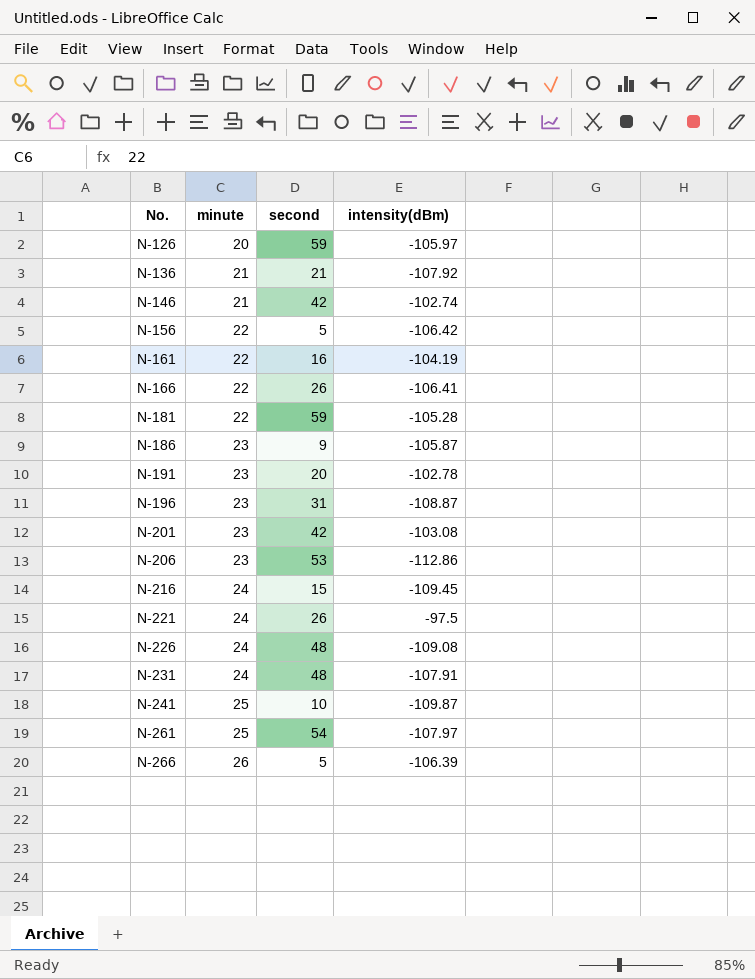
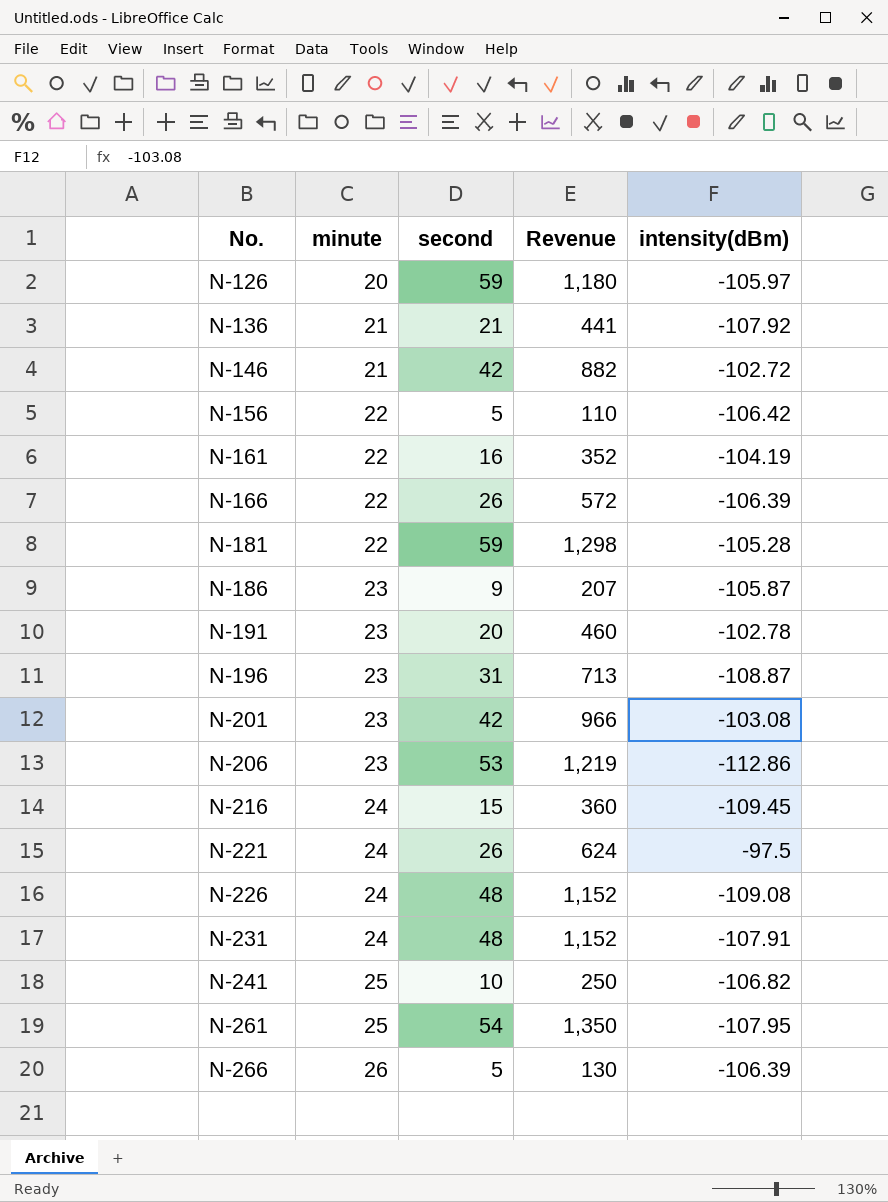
column Revenue | formula: none -> [minute] * [second]
N-146 | intensity(dBm): -102.74 -> -102.72
N-166 | intensity(dBm): -106.41 -> -106.39
N-241 | intensity(dBm): -109.87 -> -106.82
N-261 | intensity(dBm): -107.97 -> -107.95

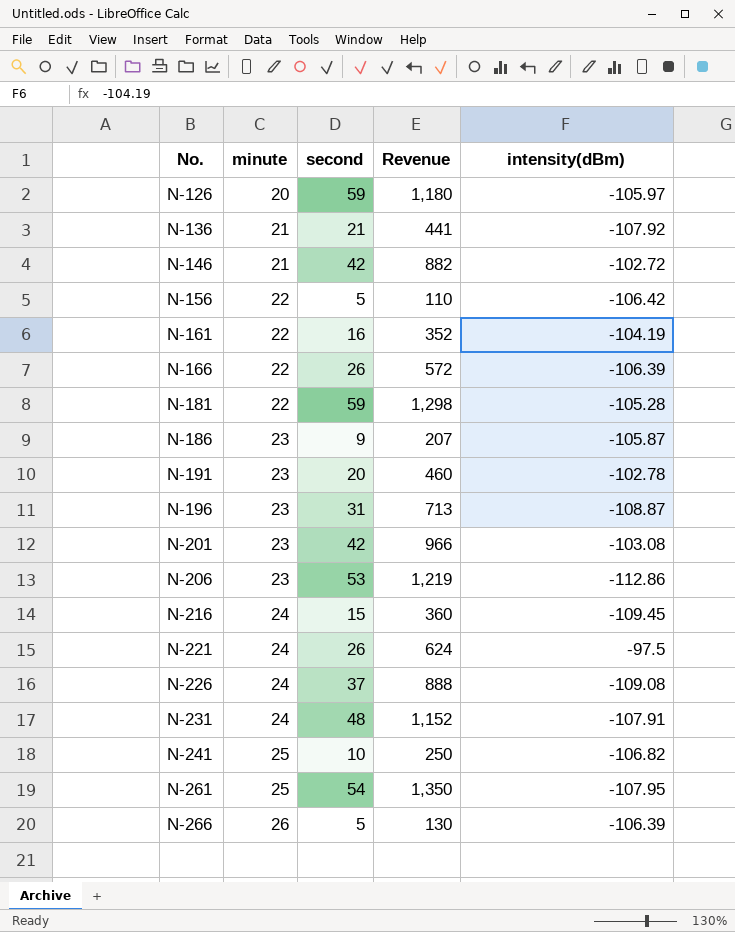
N-226 | second: 48 -> 37
N-226 | Revenue: 1,152 -> 888

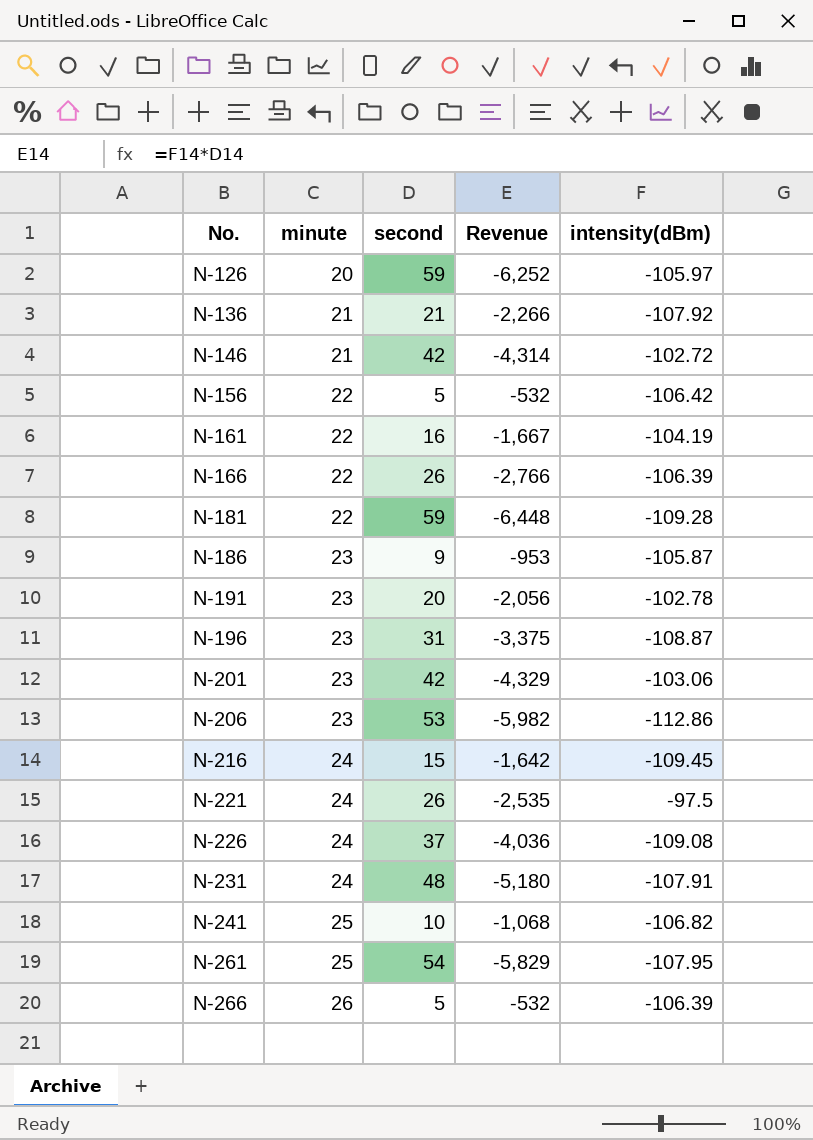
column Revenue | formula: [minute] * [second] -> [second] * [intensity(dBm)]
N-181 | intensity(dBm): -105.28 -> -109.28
N-201 | intensity(dBm): -103.08 -> -103.06

